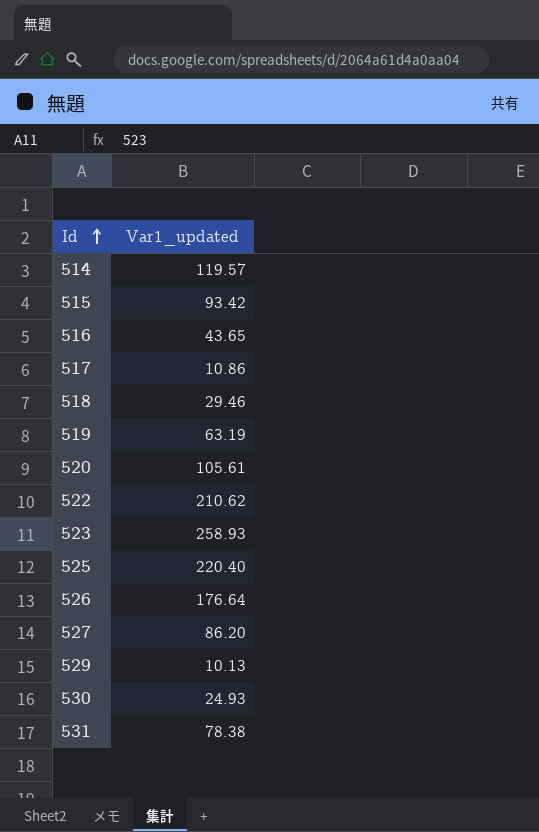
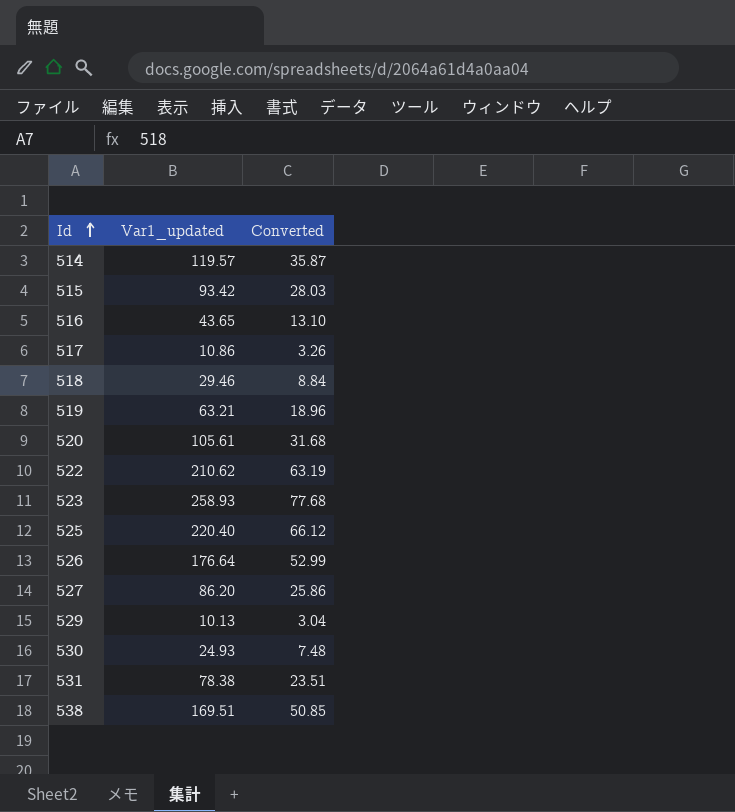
column Converted | formula: none -> [Var1_updated] * 0.3
519 | Var1_updated: 63.19 -> 63.21
row 538: none -> 169.51 | 50.85

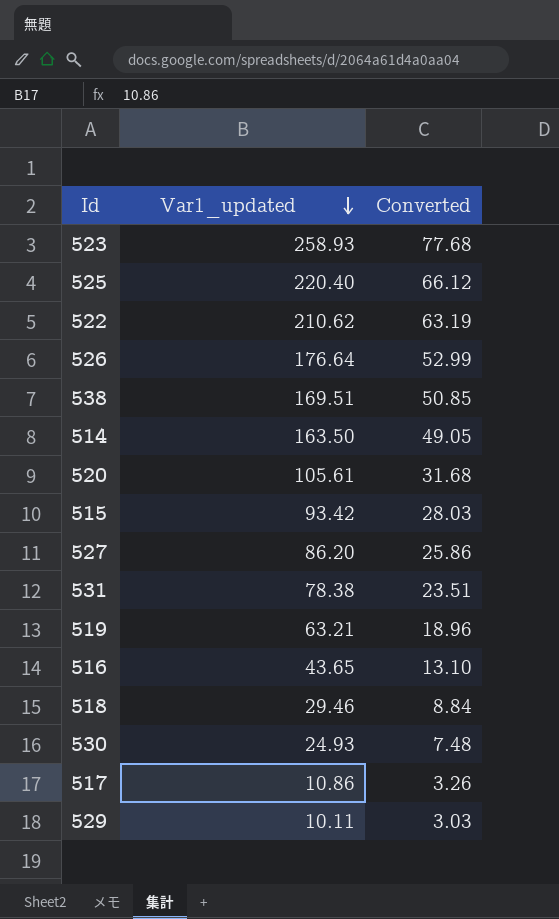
row order: Id ascending -> Var1_updated descending
514 | Var1_updated: 119.57 -> 163.50
514 | Converted: 35.87 -> 49.05
529 | Var1_updated: 10.13 -> 10.11
529 | Converted: 3.04 -> 3.03

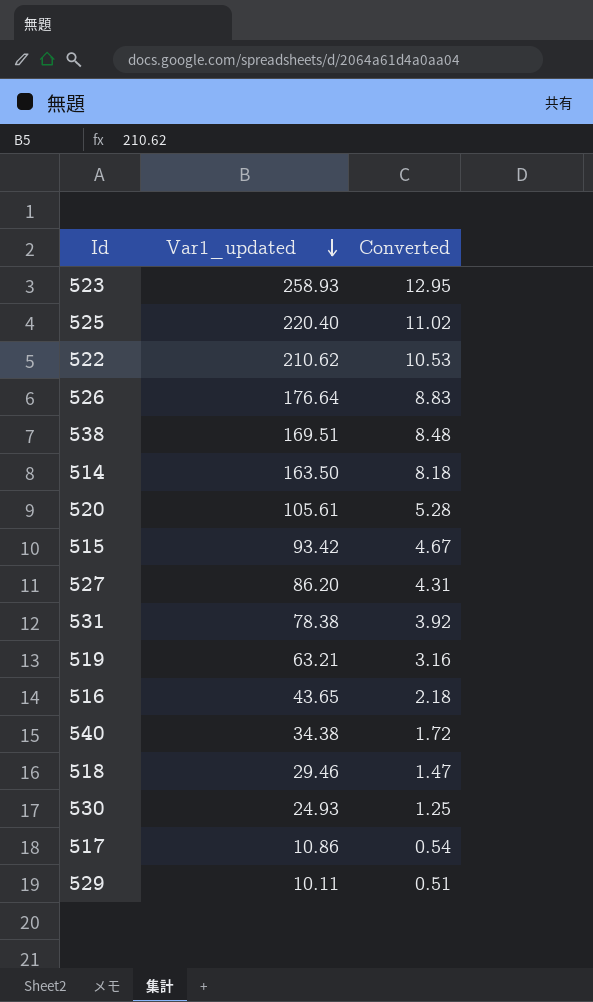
column Converted | formula: [Var1_updated] * 0.3 -> [Var1_updated] * 0.05
row 540: none -> 34.38 | 1.72

